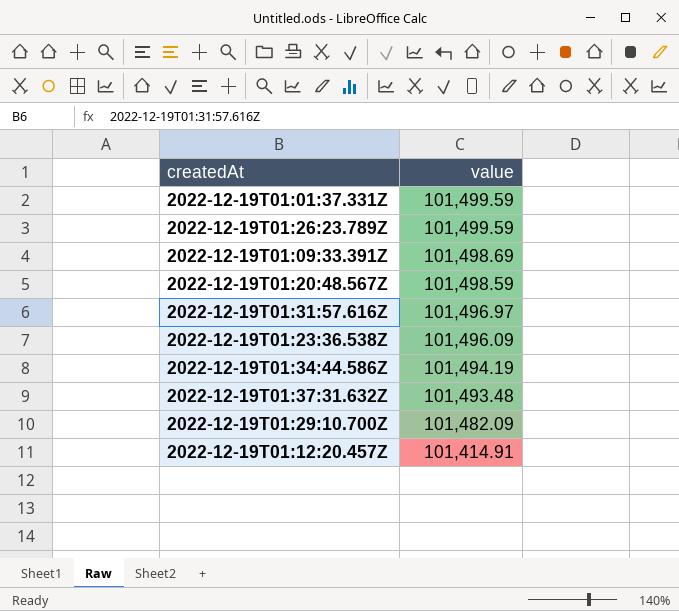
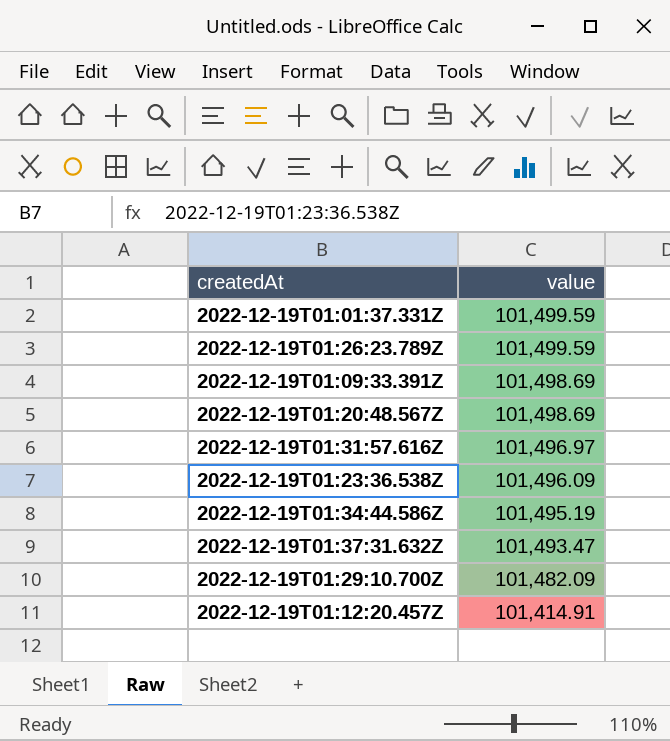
2022-12-19T01:20:48.567Z | value: 101,498.59 -> 101,498.69
2022-12-19T01:34:44.586Z | value: 101,494.19 -> 101,495.19
2022-12-19T01:37:31.632Z | value: 101,493.48 -> 101,493.47

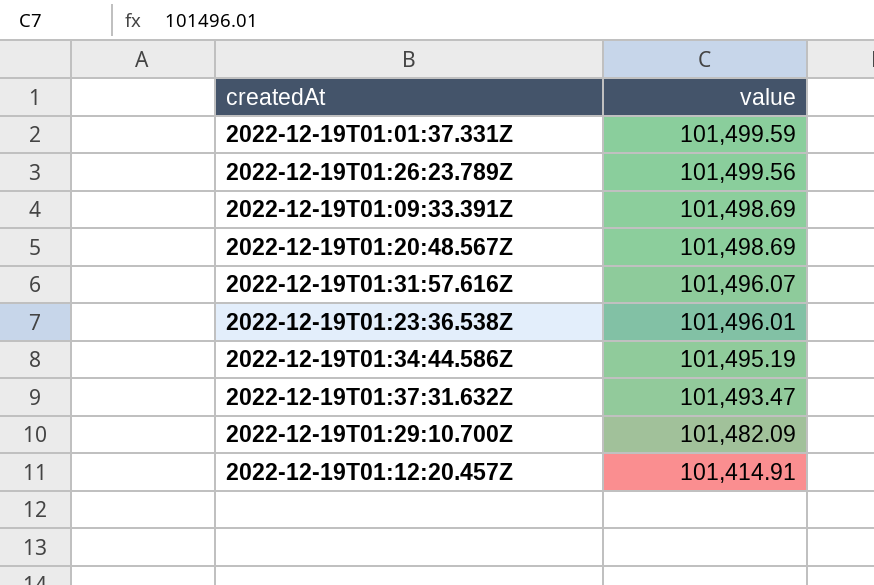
2022-12-19T01:26:23.789Z | value: 101,499.59 -> 101,499.56
2022-12-19T01:31:57.616Z | value: 101,496.97 -> 101,496.07
2022-12-19T01:23:36.538Z | value: 101,496.09 -> 101,496.01

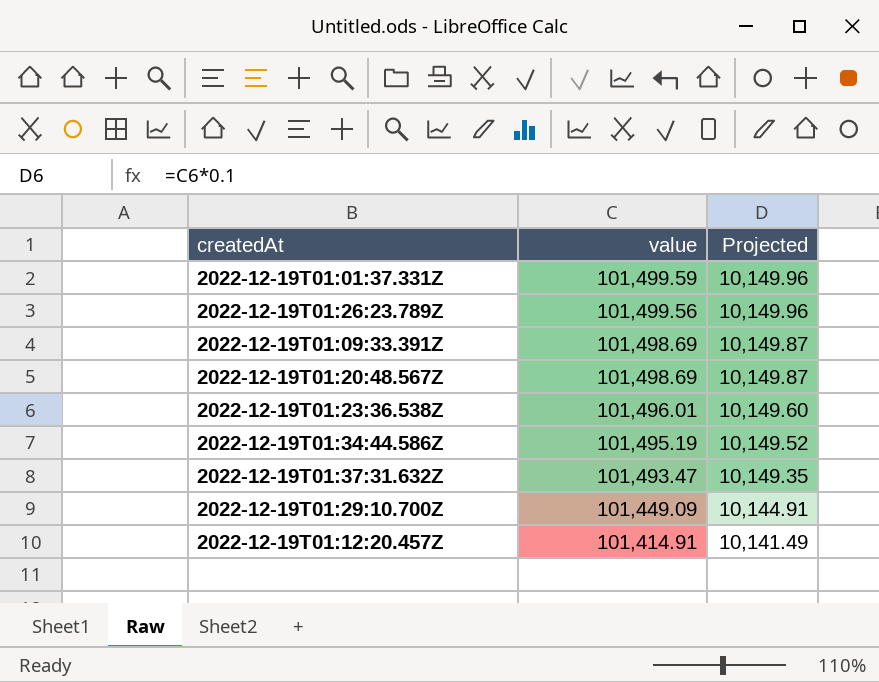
column Projected | formula: none -> [value] * 0.1
row 2022-12-19T01:31:57.616Z: 101,496.07 -> none
2022-12-19T01:29:10.700Z | value: 101,482.09 -> 101,449.09

